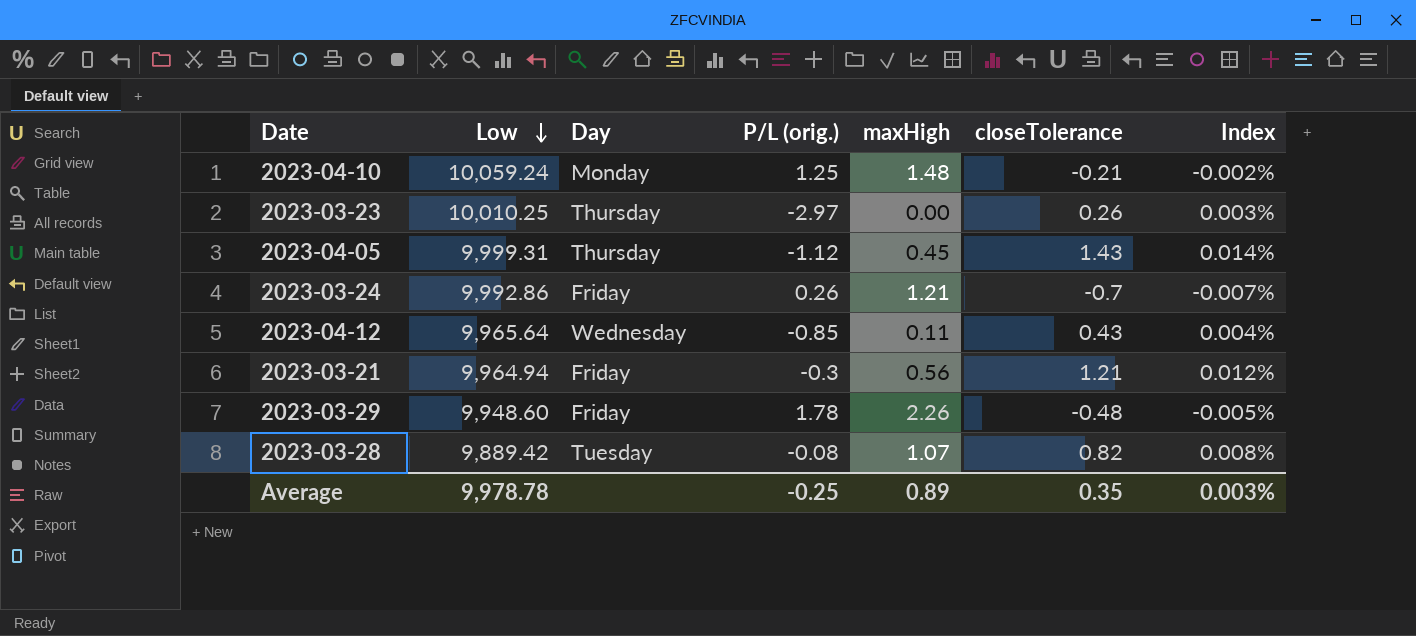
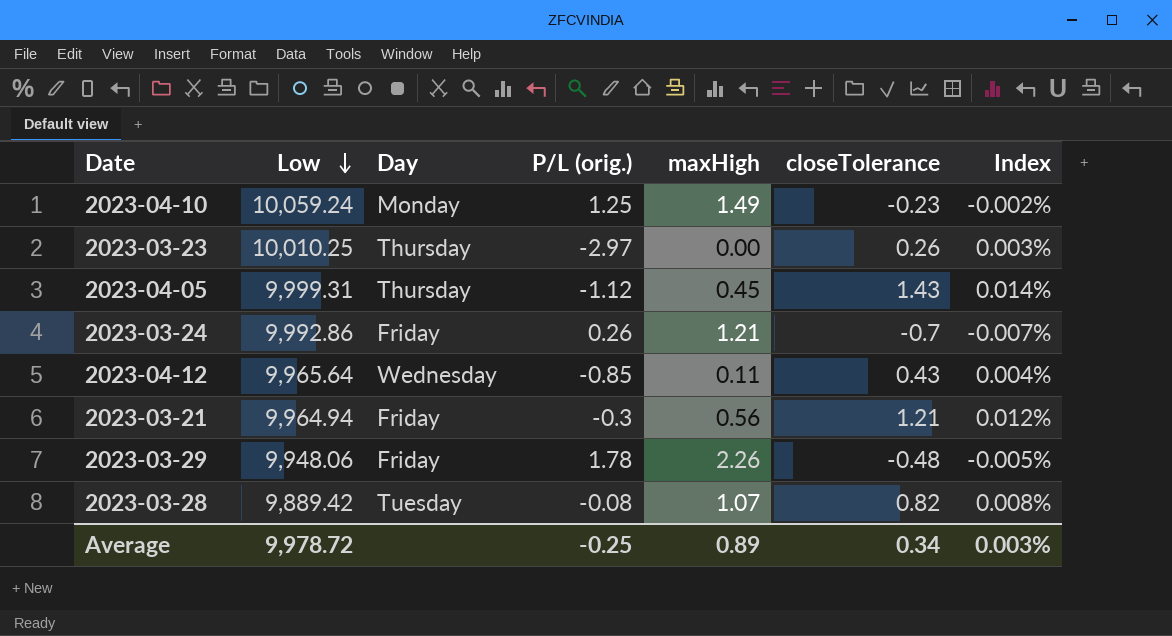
2023-04-10 | maxHigh: 1.48 -> 1.49
2023-04-10 | closeTolerance: -0.21 -> -0.23
2023-03-29 | Low: 9,948.60 -> 9,948.06
Average | Low: 9,978.78 -> 9,978.72
Average | closeTolerance: 0.35 -> 0.34

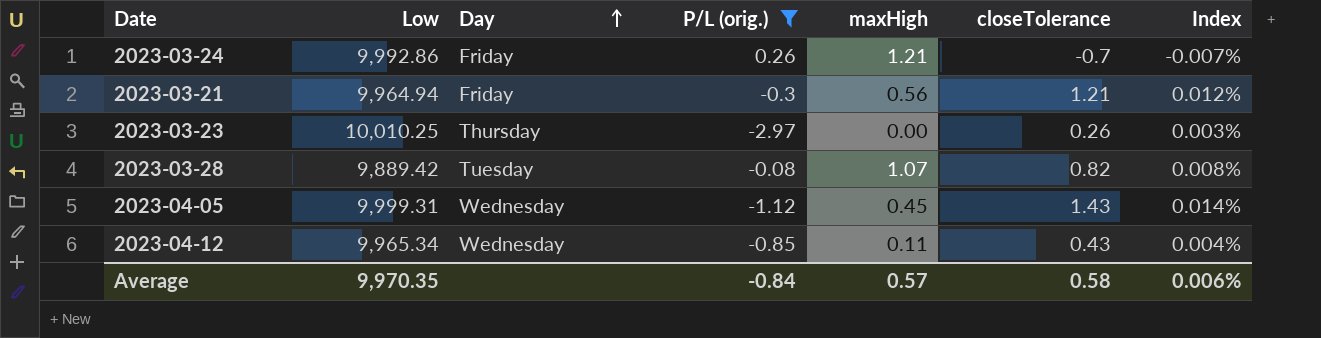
filter: none -> P/L (orig.) <= 0.26
row order: Low descending -> Day ascending
2023-04-05 | Day: Thursday -> Wednesday
2023-04-12 | Low: 9,965.64 -> 9,965.34
Average | Low: 9,978.72 -> 9,970.35
Average | P/L (orig.): -0.25 -> -0.84
Average | maxHigh: 0.89 -> 0.57
Average | closeTolerance: 0.34 -> 0.58
Average | Index: 0.003% -> 0.006%

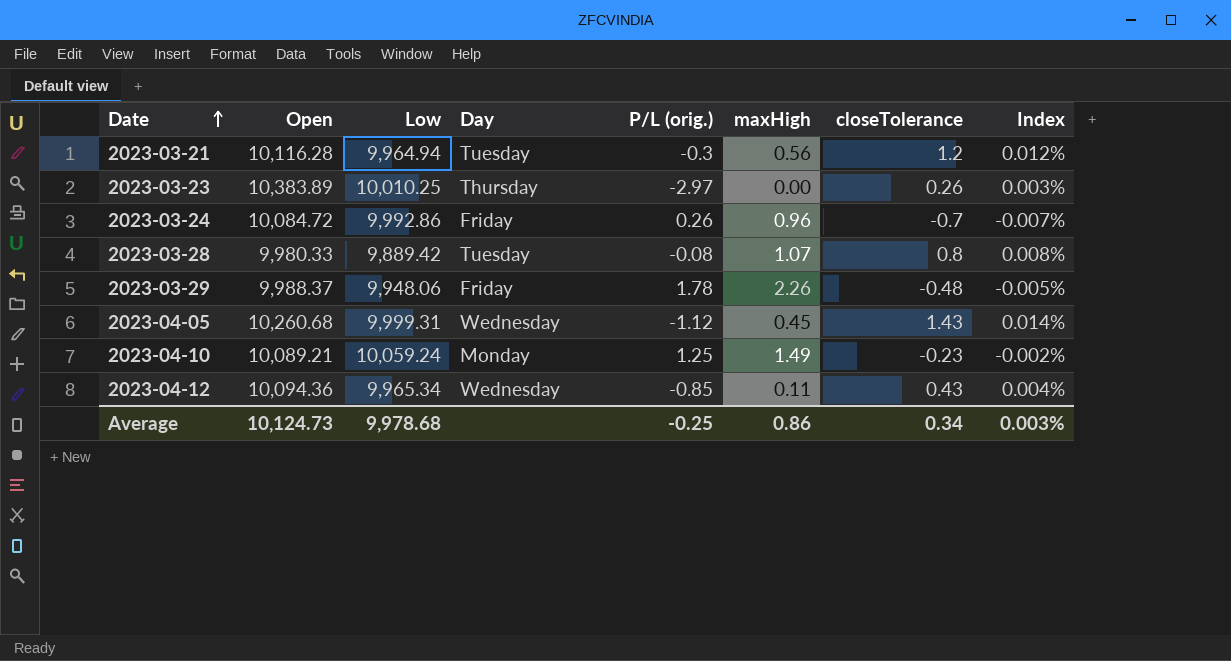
filter: P/L (orig.) <= 0.26 -> none
row order: Day ascending -> Date ascending
column Open | position: none -> 2
2023-03-21 | Day: Friday -> Tuesday
2023-03-21 | closeTolerance: 1.21 -> 1.2
2023-03-24 | maxHigh: 1.21 -> 0.96
2023-03-28 | closeTolerance: 0.82 -> 0.8
Average | Low: 9,970.35 -> 9,978.68
Average | P/L (orig.): -0.84 -> -0.25
Average | maxHigh: 0.57 -> 0.86
Average | closeTolerance: 0.58 -> 0.34
Average | Index: 0.006% -> 0.003%

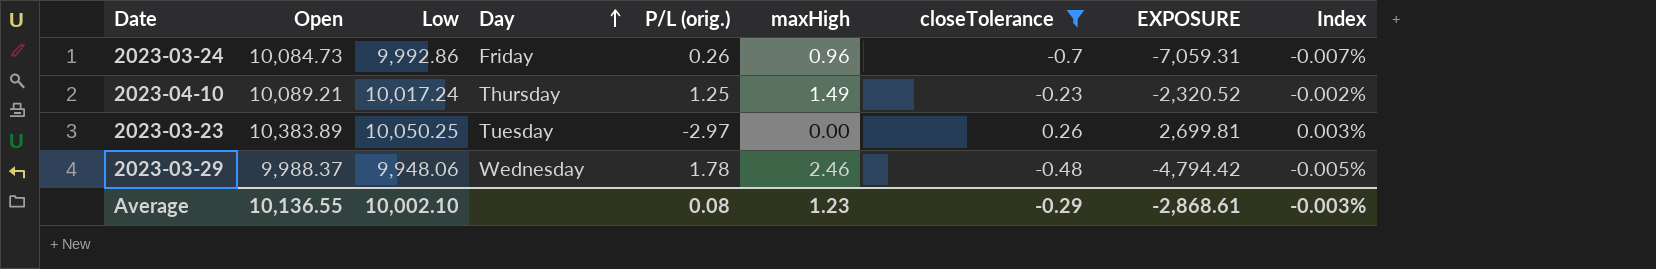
filter: none -> closeTolerance <= 0.26
row order: Date ascending -> Day ascending
column EXPOSURE | formula: none -> [Open] * [closeTolerance]
2023-03-24 | Open: 10,084.72 -> 10,084.73
2023-04-10 | Low: 10,059.24 -> 10,017.24
2023-04-10 | Day: Monday -> Thursday
2023-03-23 | Low: 10,010.25 -> 10,050.25
2023-03-23 | Day: Thursday -> Tuesday
2023-03-29 | Day: Friday -> Wednesday
2023-03-29 | maxHigh: 2.26 -> 2.46
Average | Open: 10,124.73 -> 10,136.55
Average | Low: 9,978.68 -> 10,002.10
Average | P/L (orig.): -0.25 -> 0.08
Average | maxHigh: 0.86 -> 1.23
Average | closeTolerance: 0.34 -> -0.29
Average | Index: 0.003% -> -0.003%

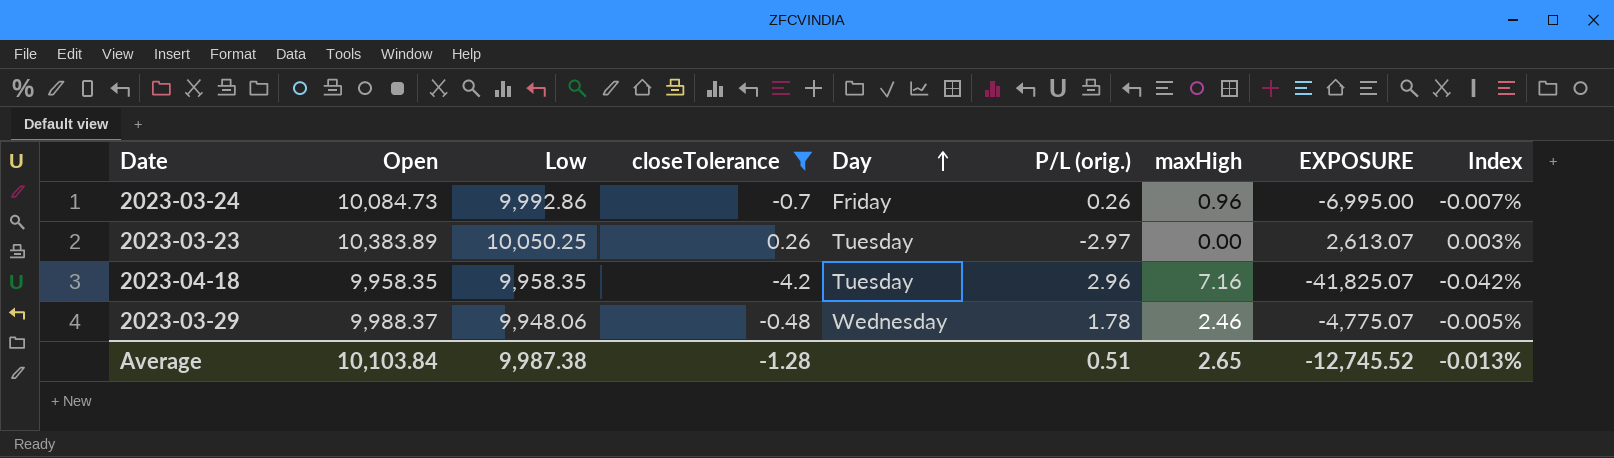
column closeTolerance | position: 7 -> 4
column EXPOSURE | formula: [Open] * [closeTolerance] -> [Low] * [closeTolerance]
row 2023-04-10: 10,089.21 | 10,017.24 | Thursday | 1.25 | 1.49 | -0.23 | -2,320.52 | -0.002% -> none
row 2023-04-18: none -> 9,958.35 | 9,958.35 | -4.2 | Tuesday | 2.96 | 7.16 | -41,825.07 | -0.042%
Average | Open: 10,136.55 -> 10,103.84
Average | Low: 10,002.10 -> 9,987.38
Average | closeTolerance: -0.29 -> -1.28
Average | P/L (orig.): 0.08 -> 0.51
Average | maxHigh: 1.23 -> 2.65
Average | EXPOSURE: -2,868.61 -> -12,745.52
Average | Index: -0.003% -> -0.013%

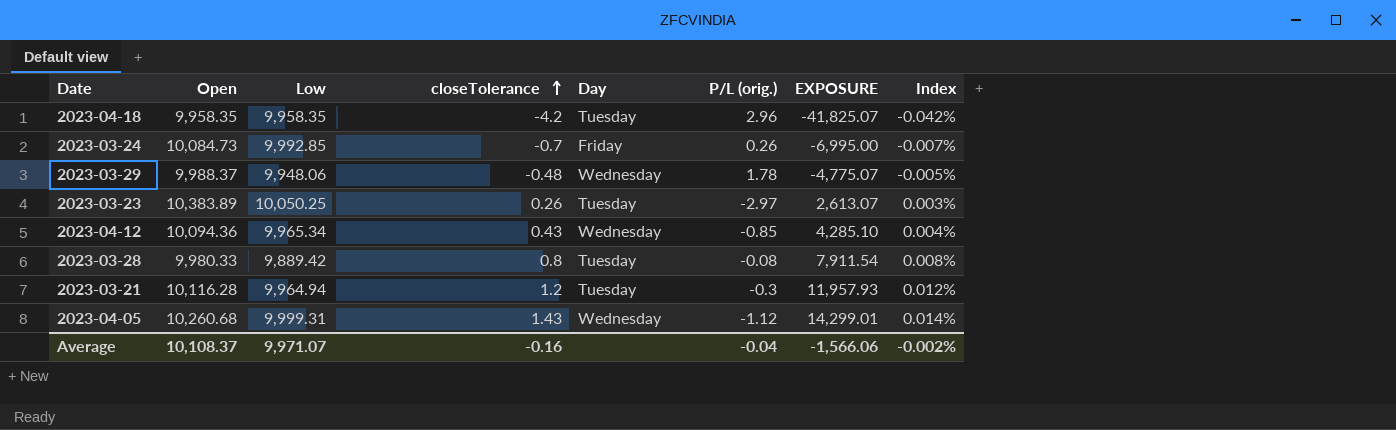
filter: closeTolerance <= 0.26 -> none
row order: Day ascending -> closeTolerance ascending
column maxHigh | position: 7 -> none
2023-03-24 | Low: 9,992.86 -> 9,992.85
Average | Open: 10,103.84 -> 10,108.37
Average | Low: 9,987.38 -> 9,971.07
Average | closeTolerance: -1.28 -> -0.16
Average | P/L (orig.): 0.51 -> -0.04
Average | EXPOSURE: -12,745.52 -> -1,566.06
Average | Index: -0.013% -> -0.002%

